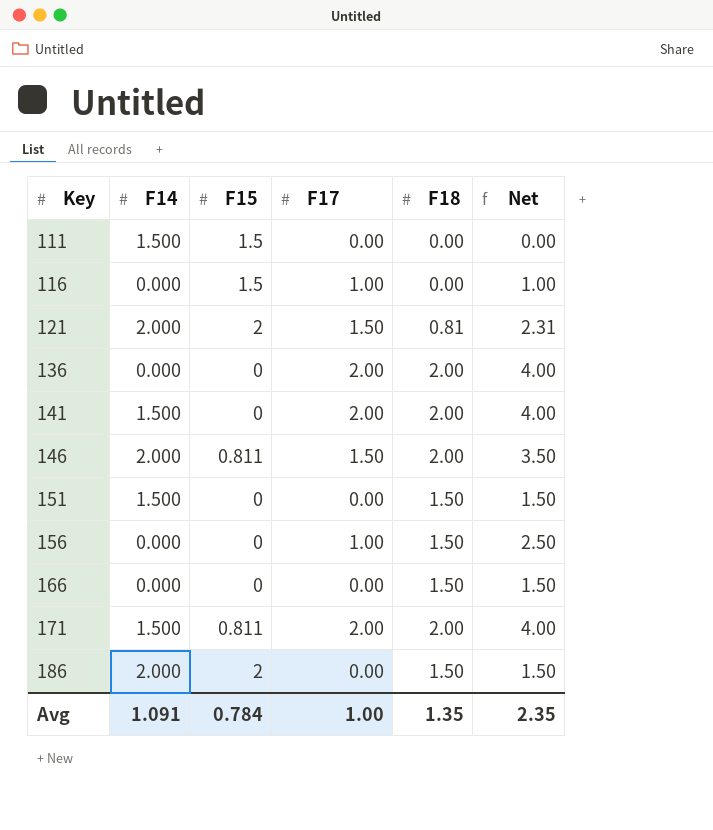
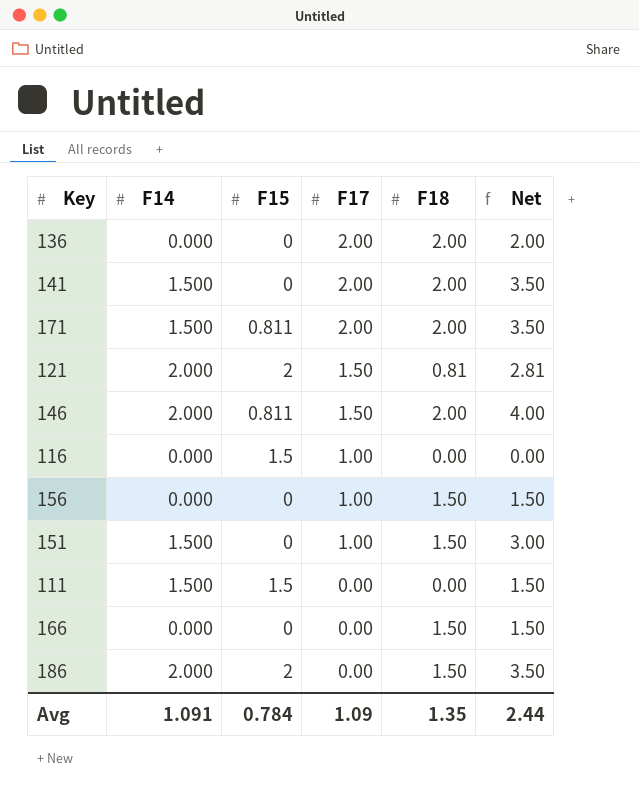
row order: Key ascending -> F17 descending
column Net | formula: [F17] + [F18] -> [F14] + [F18]
151 | F17: 0.00 -> 1.00
Avg | F17: 1.00 -> 1.09
Avg | Net: 2.35 -> 2.44

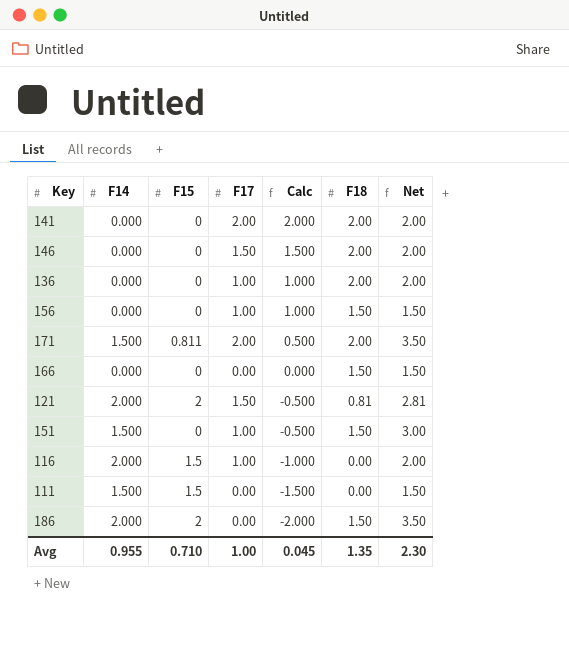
row order: F17 descending -> Calc descending
column Calc | formula: none -> [F17] - [F14]
141 | F14: 1.500 -> 0.000
141 | Net: 3.50 -> 2.00
146 | F14: 2.000 -> 0.000
146 | F15: 0.811 -> 0
146 | Net: 4.00 -> 2.00
136 | F17: 2.00 -> 1.00
116 | F14: 0.000 -> 2.000
116 | Net: 0.00 -> 2.00
Avg | F14: 1.091 -> 0.955
Avg | F15: 0.784 -> 0.710
Avg | F17: 1.09 -> 1.00
Avg | Net: 2.44 -> 2.30

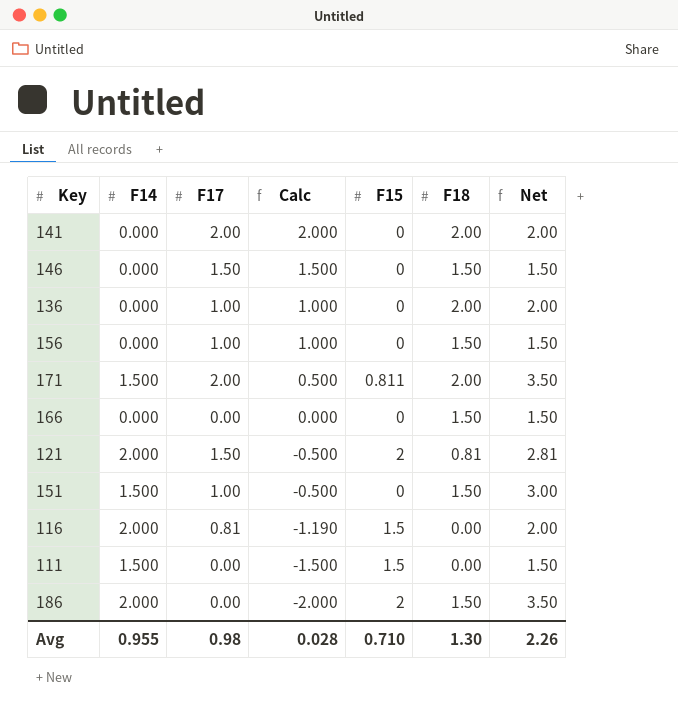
column F15 | position: 3 -> 5
146 | F18: 2.00 -> 1.50
146 | Net: 2.00 -> 1.50
116 | F17: 1.00 -> 0.81
116 | Calc: -1.000 -> -1.190
Avg | F17: 1.00 -> 0.98
Avg | Calc: 0.045 -> 0.028
Avg | F18: 1.35 -> 1.30
Avg | Net: 2.30 -> 2.26

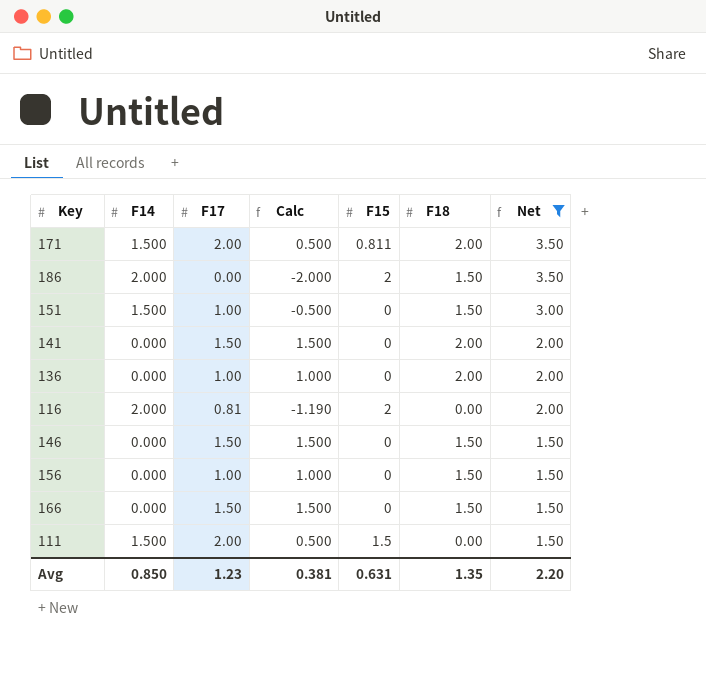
filter: none -> Net != 2.81
row order: Calc descending -> Net descending
141 | F17: 2.00 -> 1.50
141 | Calc: 2.000 -> 1.500
116 | F15: 1.5 -> 2
166 | F17: 0.00 -> 1.50
166 | Calc: 0.000 -> 1.500
111 | F17: 0.00 -> 2.00
111 | Calc: -1.500 -> 0.500
Avg | F14: 0.955 -> 0.850
Avg | F17: 0.98 -> 1.23
Avg | Calc: 0.028 -> 0.381
Avg | F15: 0.710 -> 0.631
Avg | F18: 1.30 -> 1.35
Avg | Net: 2.26 -> 2.20

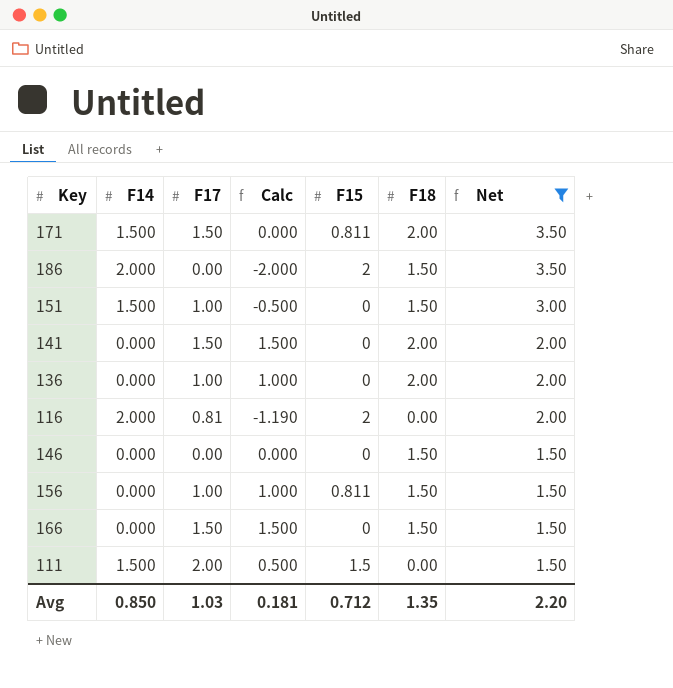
171 | F17: 2.00 -> 1.50
171 | Calc: 0.500 -> 0.000
146 | F17: 1.50 -> 0.00
146 | Calc: 1.500 -> 0.000
156 | F15: 0 -> 0.811
Avg | F17: 1.23 -> 1.03
Avg | Calc: 0.381 -> 0.181
Avg | F15: 0.631 -> 0.712

